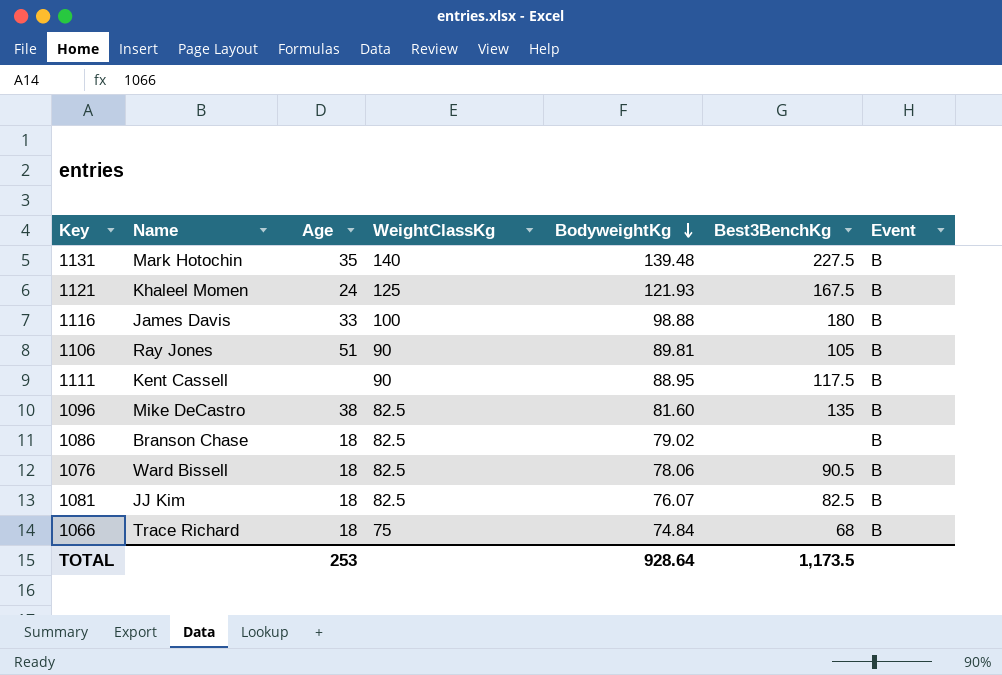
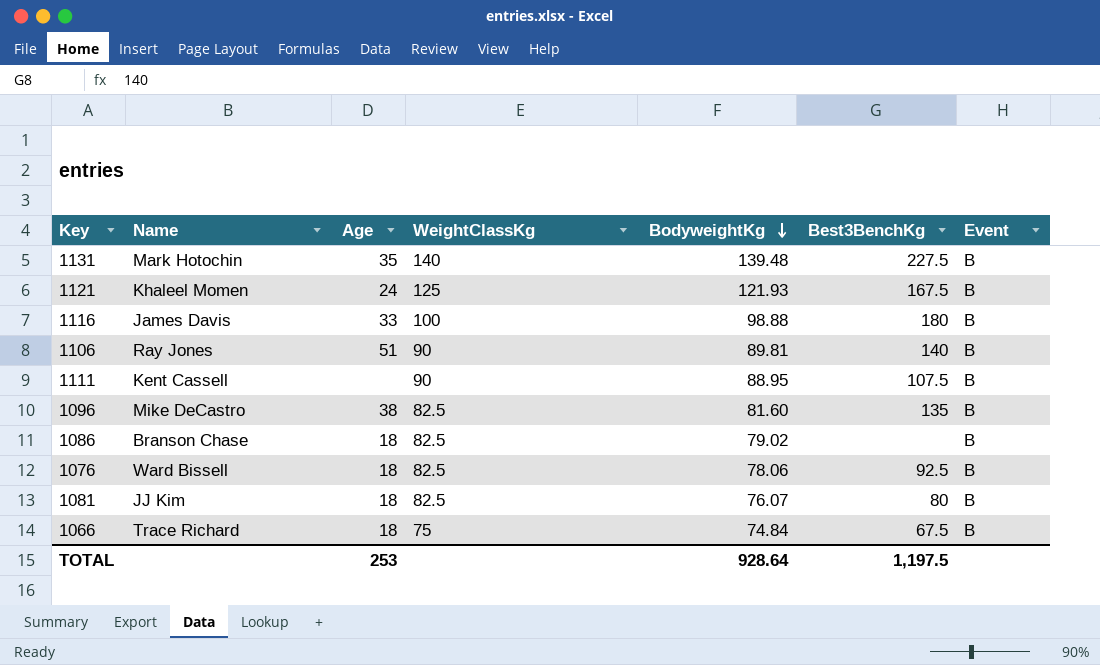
1106 | Best3BenchKg: 105 -> 140
1111 | Best3BenchKg: 117.5 -> 107.5
1076 | Best3BenchKg: 90.5 -> 92.5
1081 | Best3BenchKg: 82.5 -> 80
1066 | Best3BenchKg: 68 -> 67.5
TOTAL | Best3BenchKg: 1,173.5 -> 1,197.5

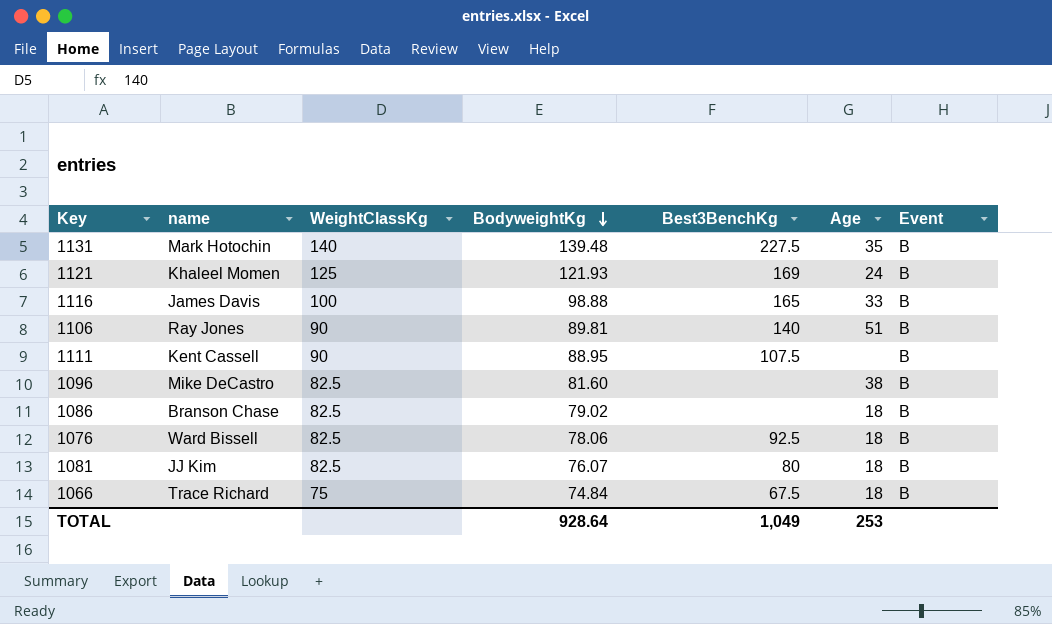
column name: Name -> name
column Age | position: 3 -> 6
1121 | Best3BenchKg: 167.5 -> 169
1116 | Best3BenchKg: 180 -> 165
1096 | Best3BenchKg: 135 -> none
TOTAL | Best3BenchKg: 1,197.5 -> 1,049

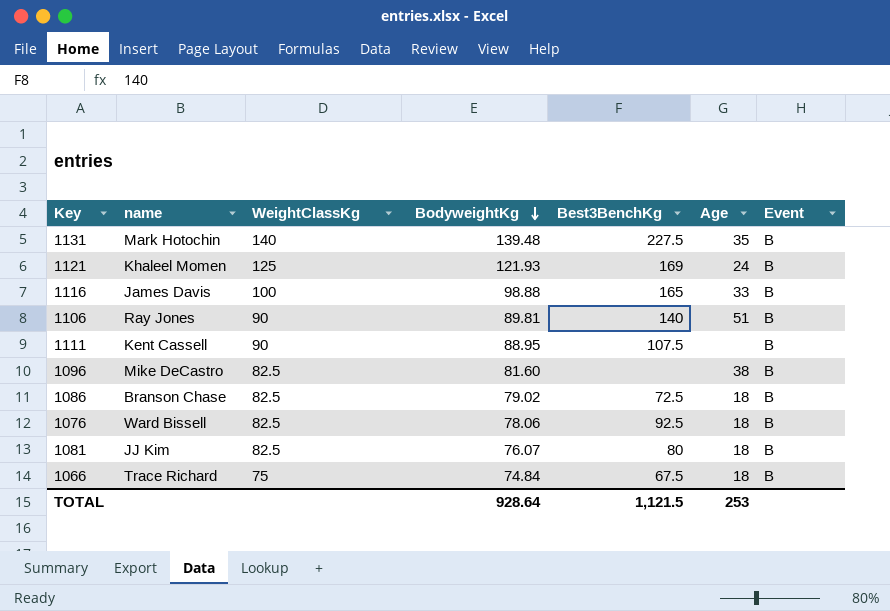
1086 | Best3BenchKg: none -> 72.5
TOTAL | Best3BenchKg: 1,049 -> 1,121.5

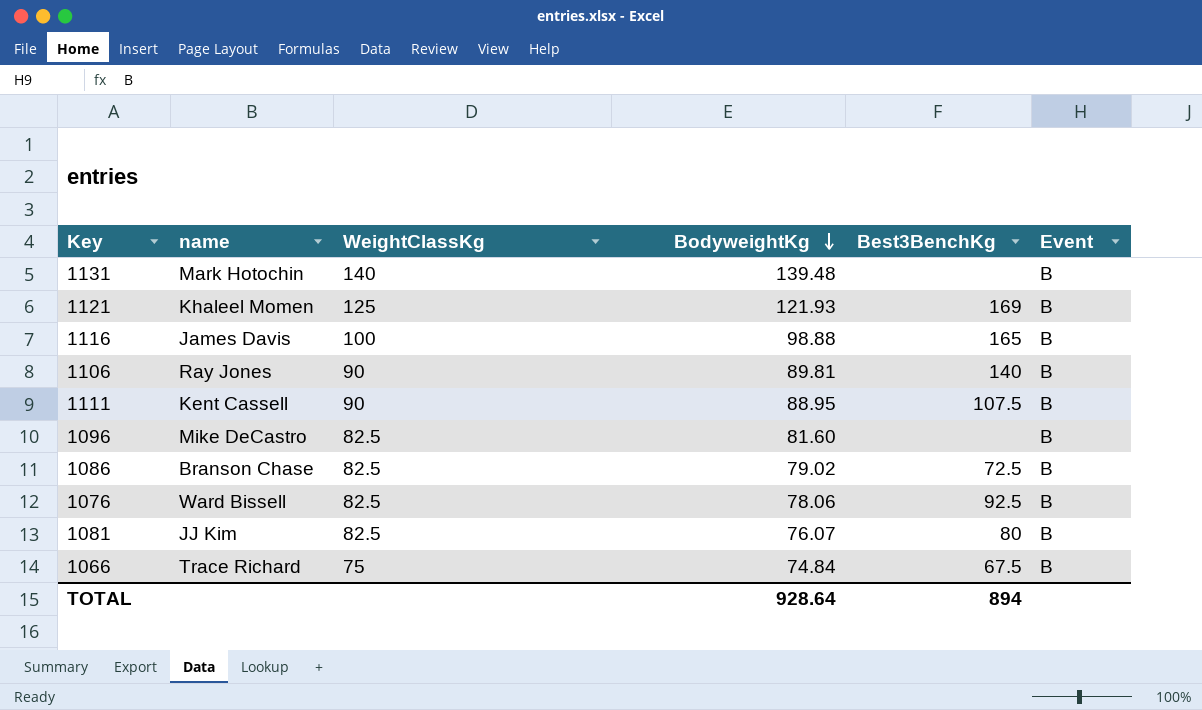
column Age | position: 6 -> none
1131 | Best3BenchKg: 227.5 -> none
TOTAL | Best3BenchKg: 1,121.5 -> 894

